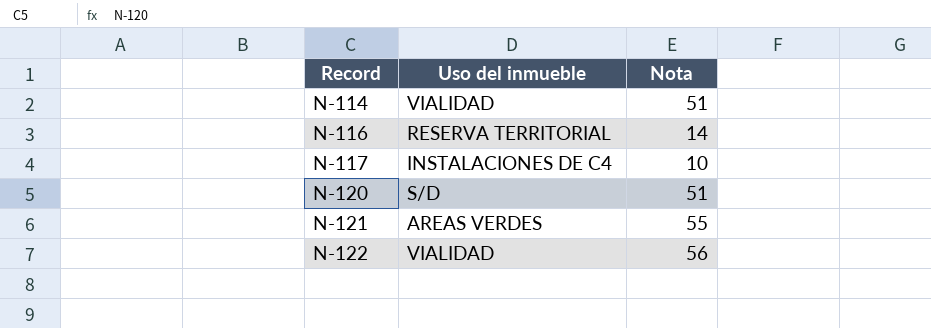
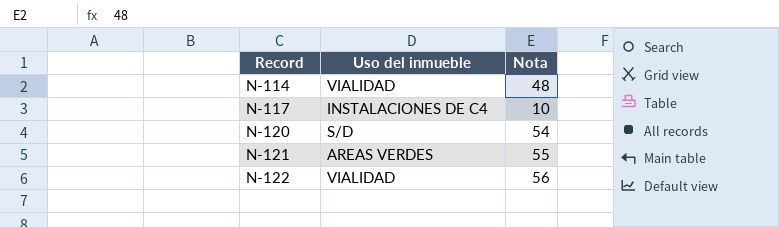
row N-116: RESERVA TERRITORIAL | 14 -> none
N-114 | Nota: 51 -> 48
N-120 | Nota: 51 -> 54

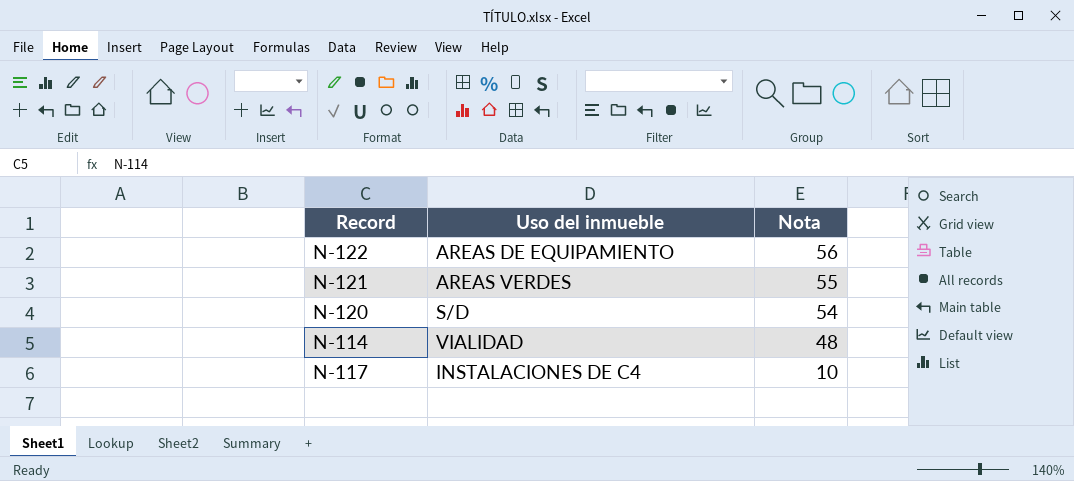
row order: Record ascending -> Nota descending
N-122 | Uso del inmueble: VIALIDAD -> AREAS DE EQUIPAMIENTO

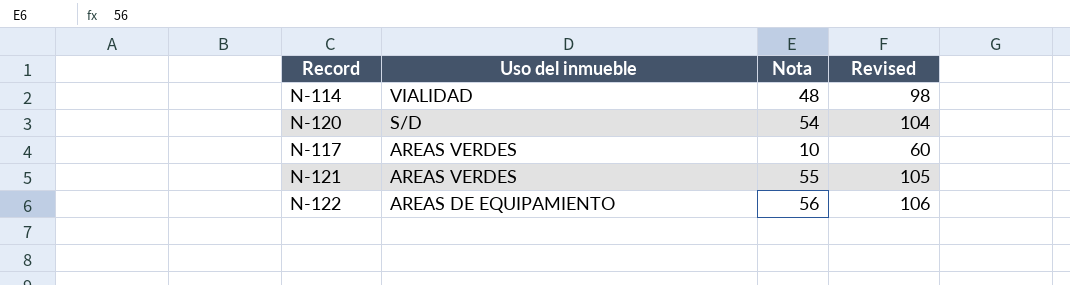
row order: Nota descending -> Uso del inmueble descending
column Revised | formula: none -> [Nota] + 50
N-117 | Uso del inmueble: INSTALACIONES DE C4 -> AREAS VERDES

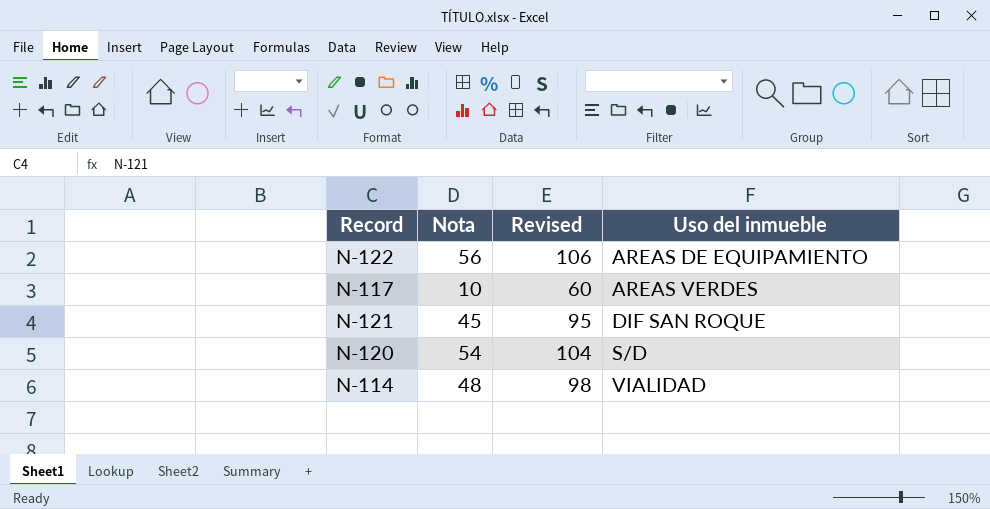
row order: Uso del inmueble descending -> Uso del inmueble ascending
column Uso del inmueble | position: 2 -> 4
N-121 | Nota: 55 -> 45
N-121 | Revised: 105 -> 95
N-121 | Uso del inmueble: AREAS VERDES -> DIF SAN ROQUE

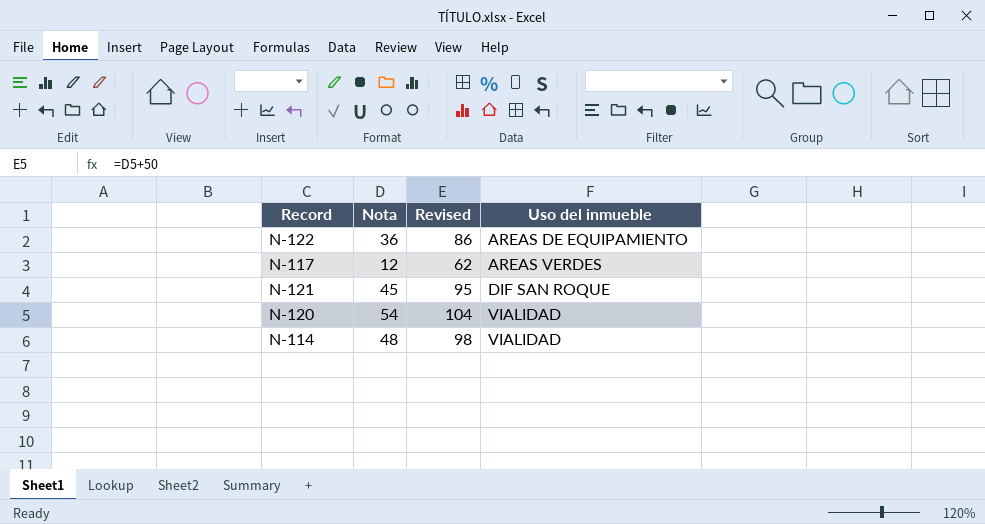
N-122 | Nota: 56 -> 36
N-122 | Revised: 106 -> 86
N-117 | Nota: 10 -> 12
N-117 | Revised: 60 -> 62
N-120 | Uso del inmueble: S/D -> VIALIDAD

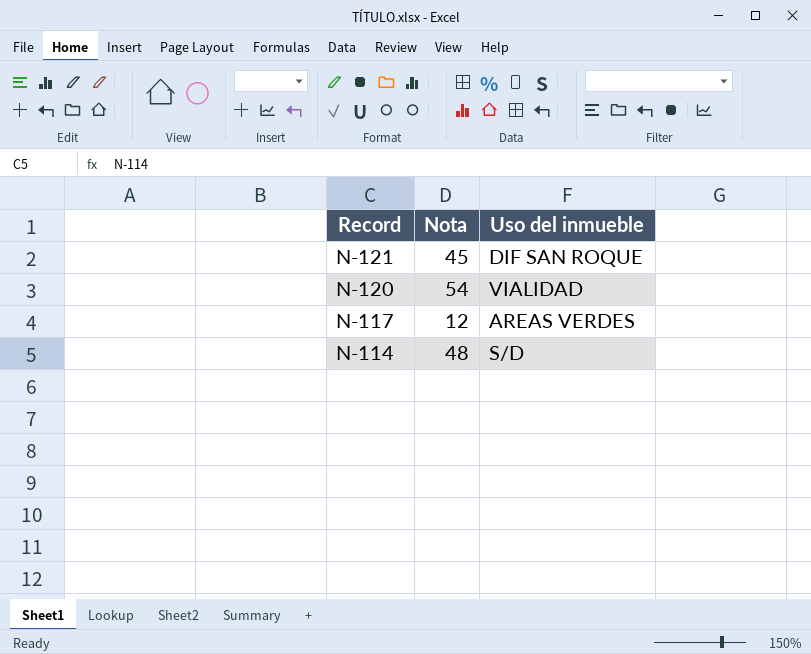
row order: Uso del inmueble ascending -> Record descending
column Revised | formula: [Nota] + 50 -> none
row N-122: 36 | 86 | AREAS DE EQUIPAMIENTO -> none
N-114 | Uso del inmueble: VIALIDAD -> S/D

